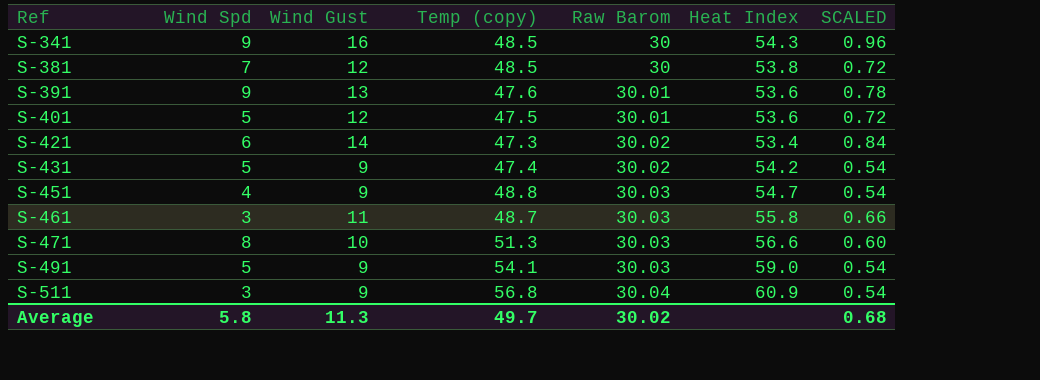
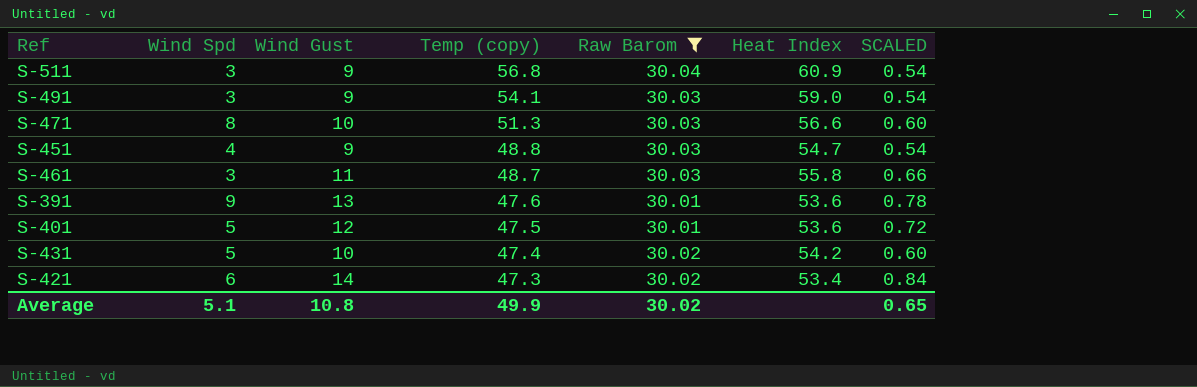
filter: none -> Raw Barom != 30
row order: Ref ascending -> Temp (copy) descending
S-491 | Wind Spd: 5 -> 3
S-431 | Wind Gust: 9 -> 10
S-431 | SCALED: 0.54 -> 0.60
Average | Wind Spd: 5.8 -> 5.1
Average | Wind Gust: 11.3 -> 10.8
Average | Temp (copy): 49.7 -> 49.9
Average | SCALED: 0.68 -> 0.65

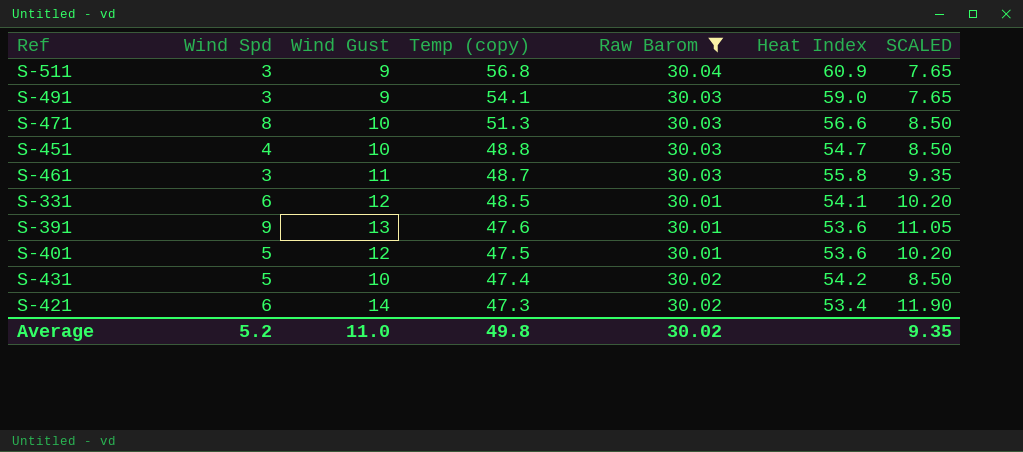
column SCALED | formula: [Wind Gust] * 0.06 -> [Wind Gust] * 0.85
S-451 | Wind Gust: 9 -> 10
row S-331: none -> 6 | 12 | 48.5 | 30.01 | 54.1 | 10.20
Average | Wind Spd: 5.1 -> 5.2
Average | Wind Gust: 10.8 -> 11.0
Average | Temp (copy): 49.9 -> 49.8
Average | SCALED: 0.65 -> 9.35

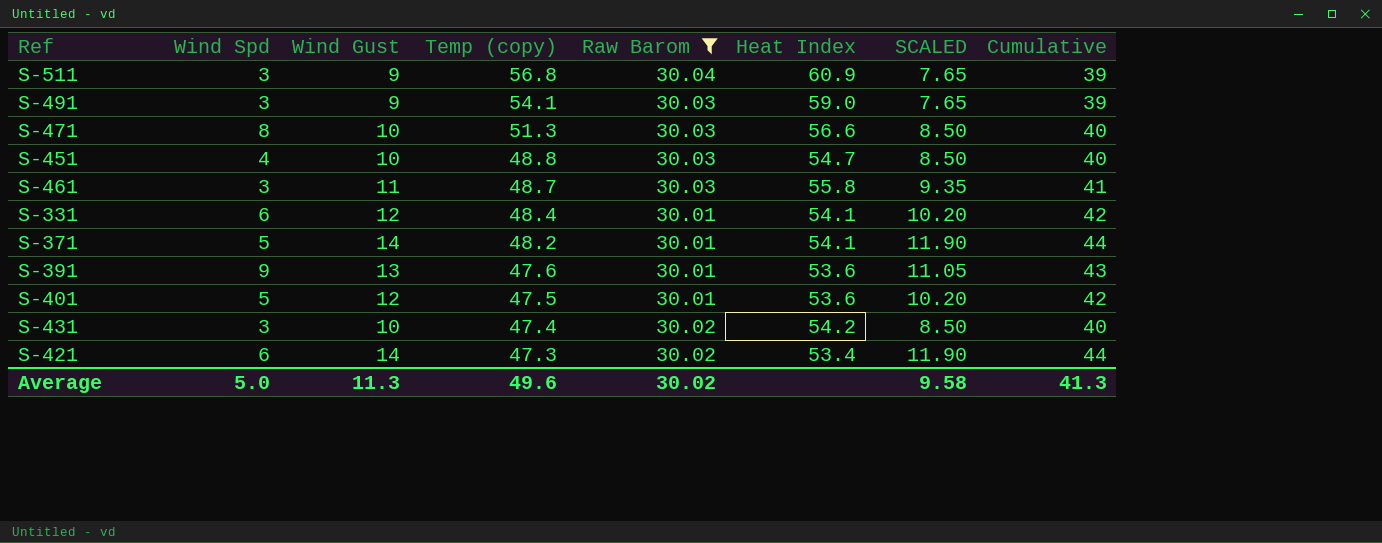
column Cumulative | formula: none -> [Wind Gust] + [Raw Barom]
S-331 | Temp (copy): 48.5 -> 48.4
row S-371: none -> 5 | 14 | 48.2 | 30.01 | 54.1 | 11.90 | 44
S-431 | Wind Spd: 5 -> 3
Average | Wind Spd: 5.2 -> 5.0
Average | Wind Gust: 11.0 -> 11.3
Average | Temp (copy): 49.8 -> 49.6
Average | SCALED: 9.35 -> 9.58

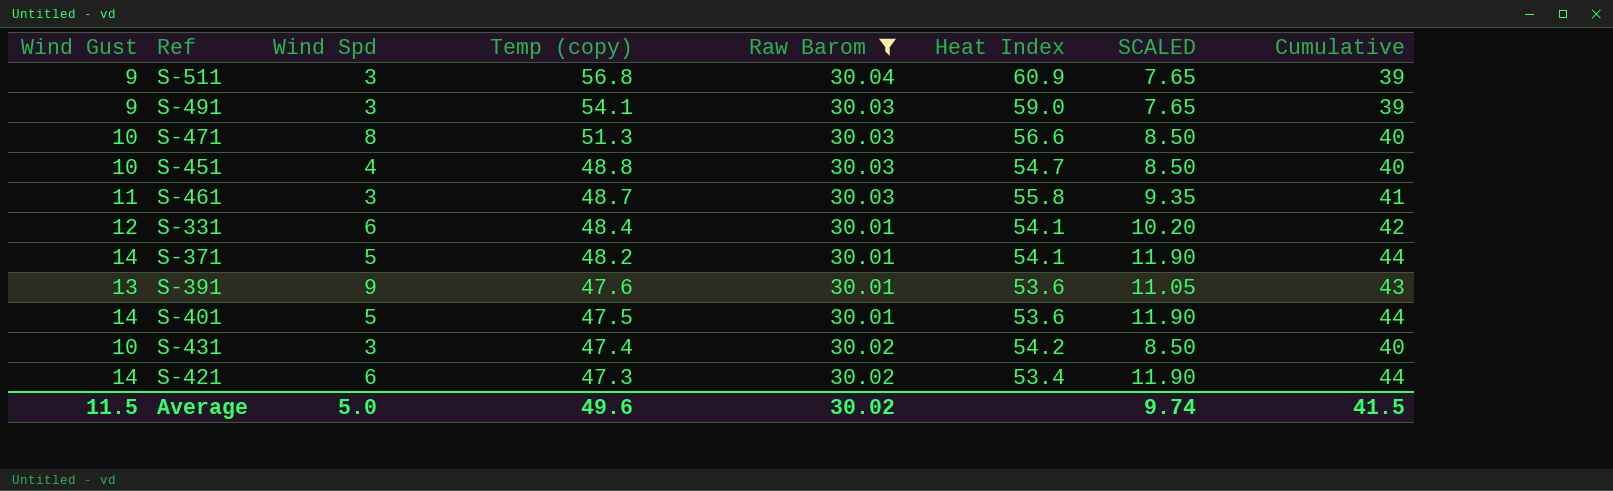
column Wind Gust | position: 3 -> 1
S-401 | Wind Gust: 12 -> 14
S-401 | SCALED: 10.20 -> 11.90
S-401 | Cumulative: 42 -> 44
Average | Wind Gust: 11.3 -> 11.5
Average | SCALED: 9.58 -> 9.74
Average | Cumulative: 41.3 -> 41.5

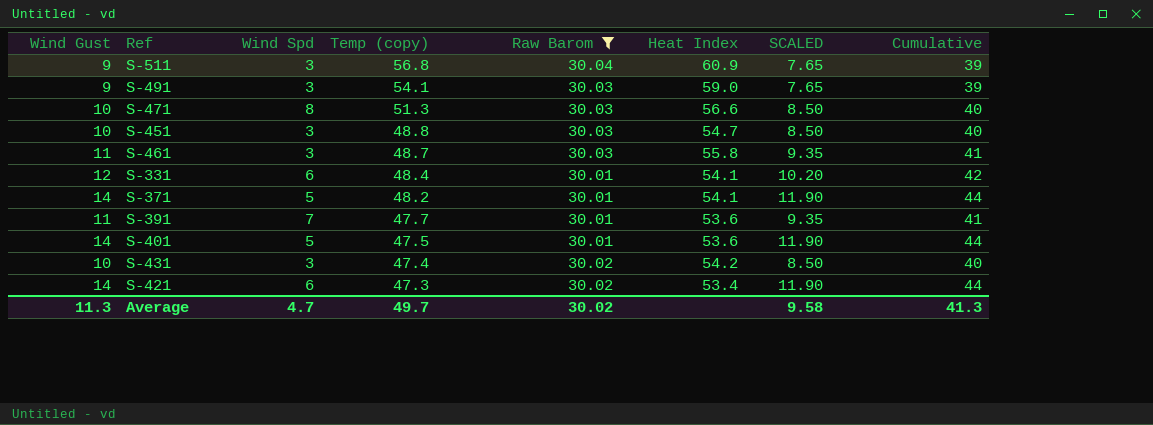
S-451 | Wind Spd: 4 -> 3
S-391 | Wind Gust: 13 -> 11
S-391 | Wind Spd: 9 -> 7
S-391 | Temp (copy): 47.6 -> 47.7
S-391 | SCALED: 11.05 -> 9.35
S-391 | Cumulative: 43 -> 41
Average | Wind Gust: 11.5 -> 11.3
Average | Wind Spd: 5.0 -> 4.7
Average | Temp (copy): 49.6 -> 49.7
Average | SCALED: 9.74 -> 9.58
Average | Cumulative: 41.5 -> 41.3

